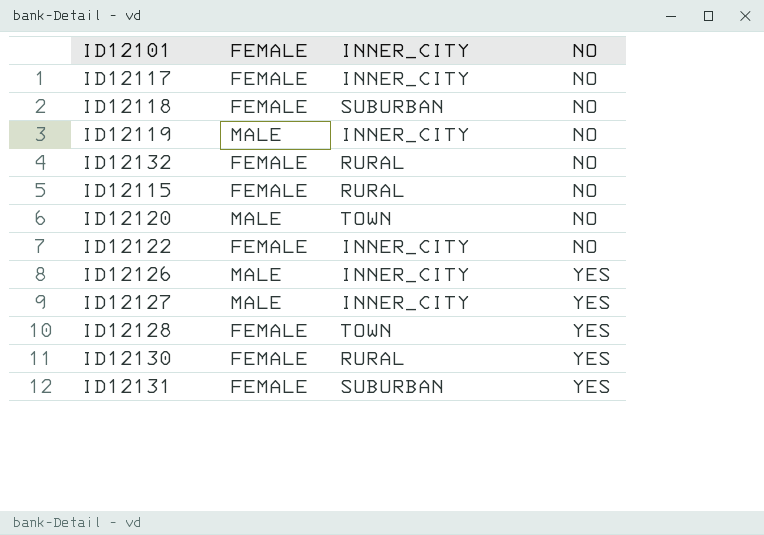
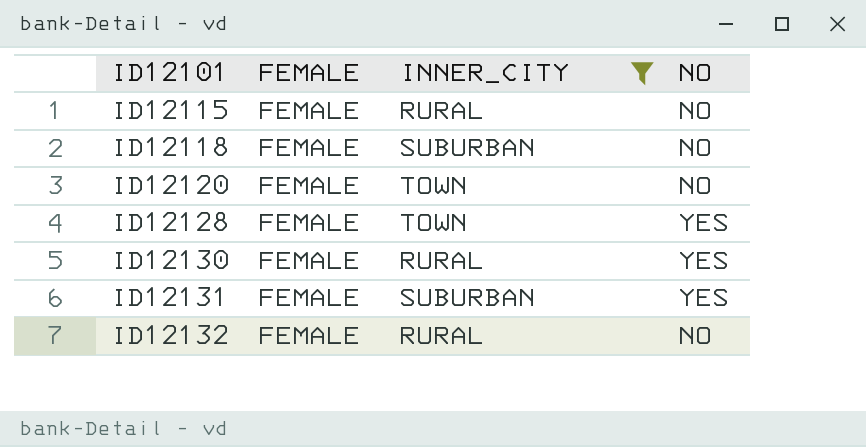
filter: none -> INNER_CITY != INNER_CITY
row order: NO ascending -> ID12101 ascending
ID12120 | FEMALE: MALE -> FEMALE

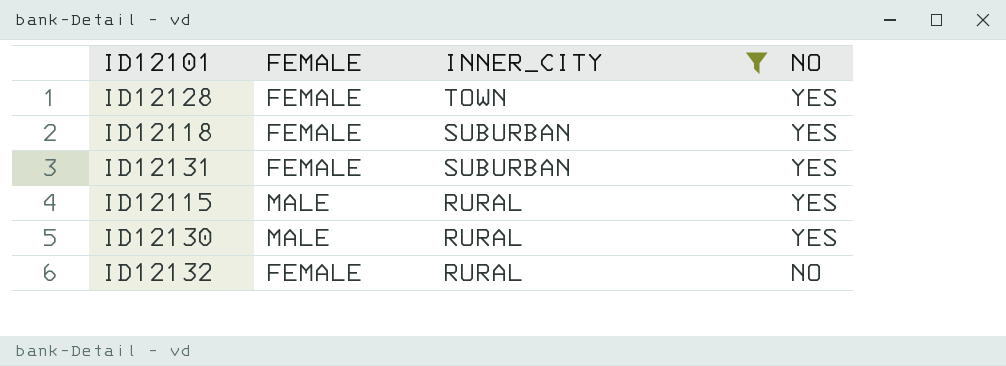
row order: ID12101 ascending -> INNER_CITY descending
row ID12120: FEMALE | TOWN | NO -> none
ID12118 | NO: NO -> YES
ID12115 | FEMALE: FEMALE -> MALE
ID12115 | NO: NO -> YES
ID12130 | FEMALE: FEMALE -> MALE

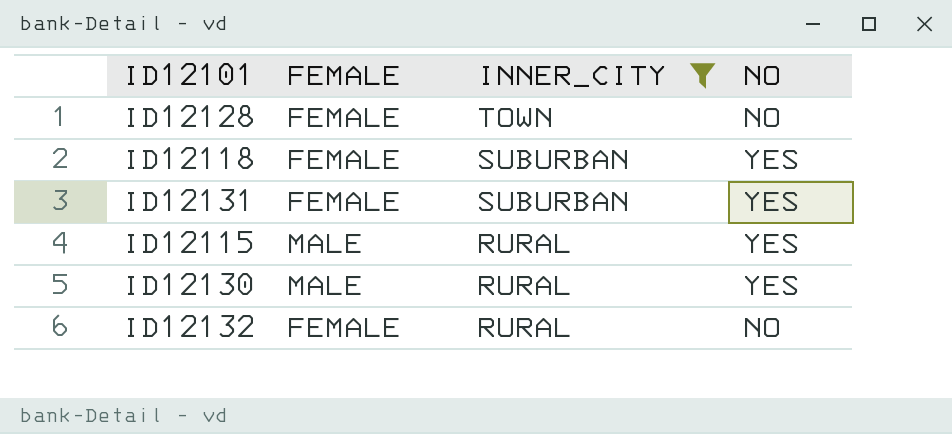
ID12128 | NO: YES -> NO

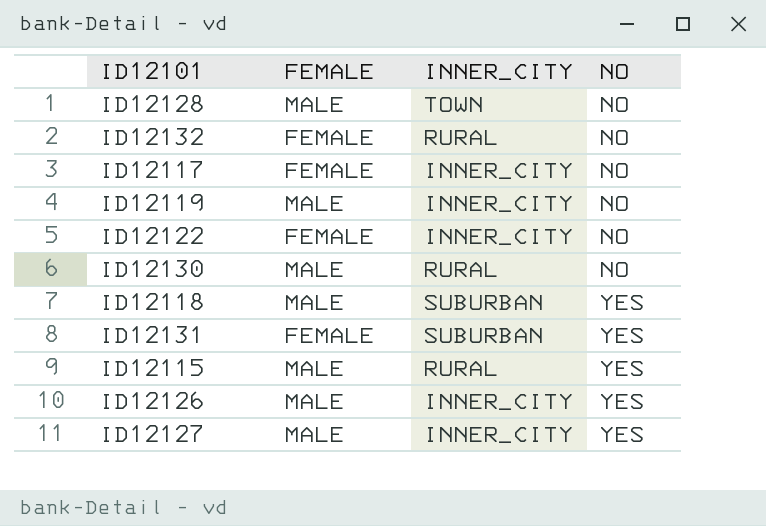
filter: INNER_CITY != INNER_CITY -> none
row order: INNER_CITY descending -> NO ascending
ID12128 | FEMALE: FEMALE -> MALE
ID12130 | NO: YES -> NO
ID12118 | FEMALE: FEMALE -> MALE

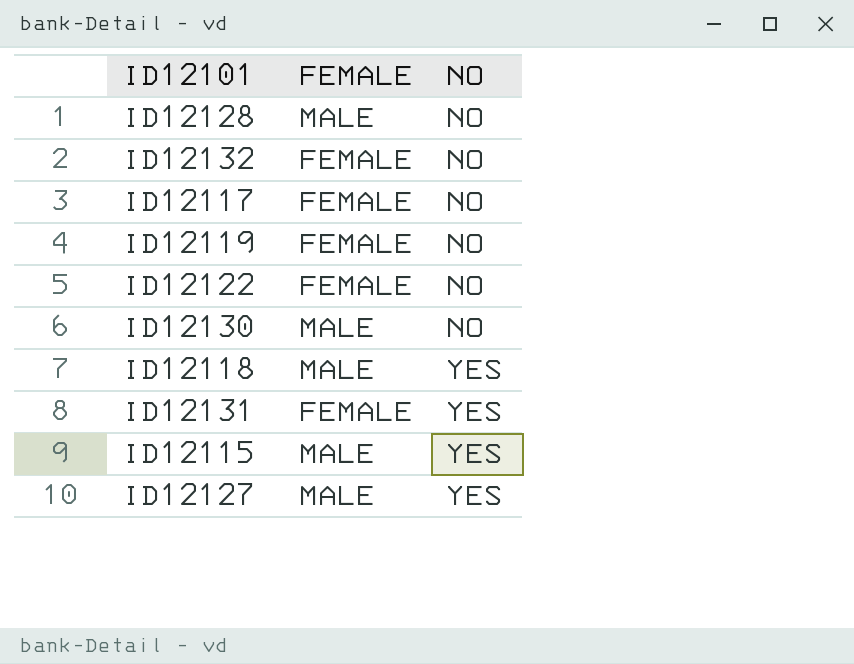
column INNER_CITY | position: 3 -> none
row ID12126: MALE | INNER_CITY | YES -> none
ID12119 | FEMALE: MALE -> FEMALE

